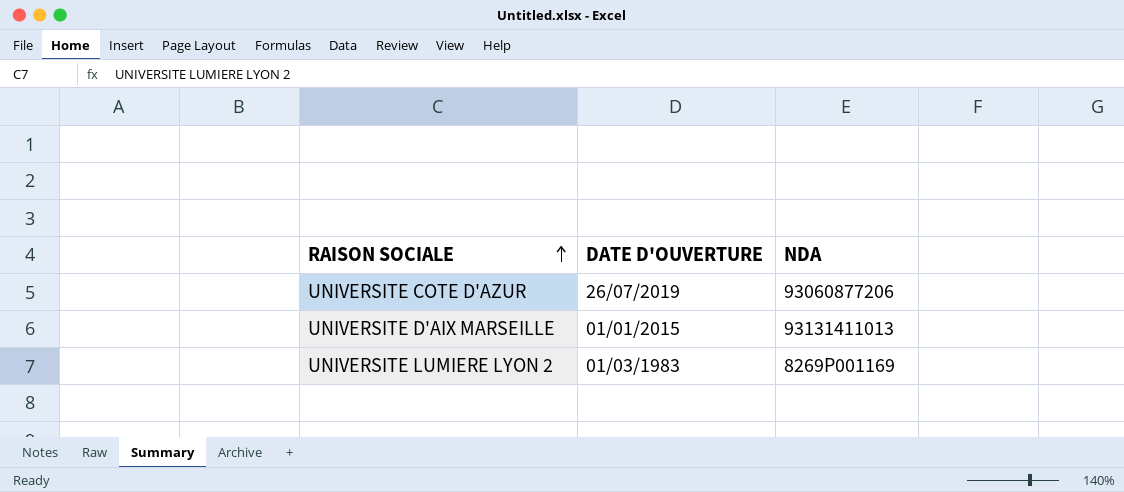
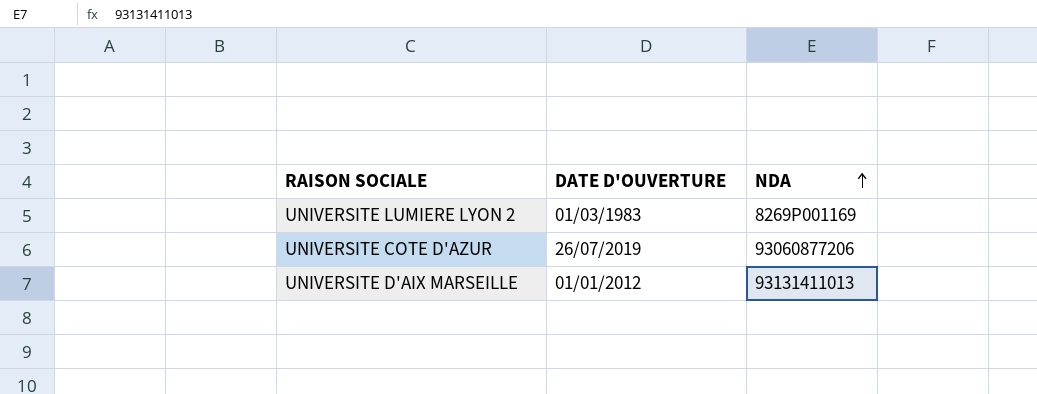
row order: RAISON SOCIALE ascending -> NDA ascending
UNIVERSITE D'AIX MARSEILLE | DATE D'OUVERTURE: 01/01/2015 -> 01/01/2012

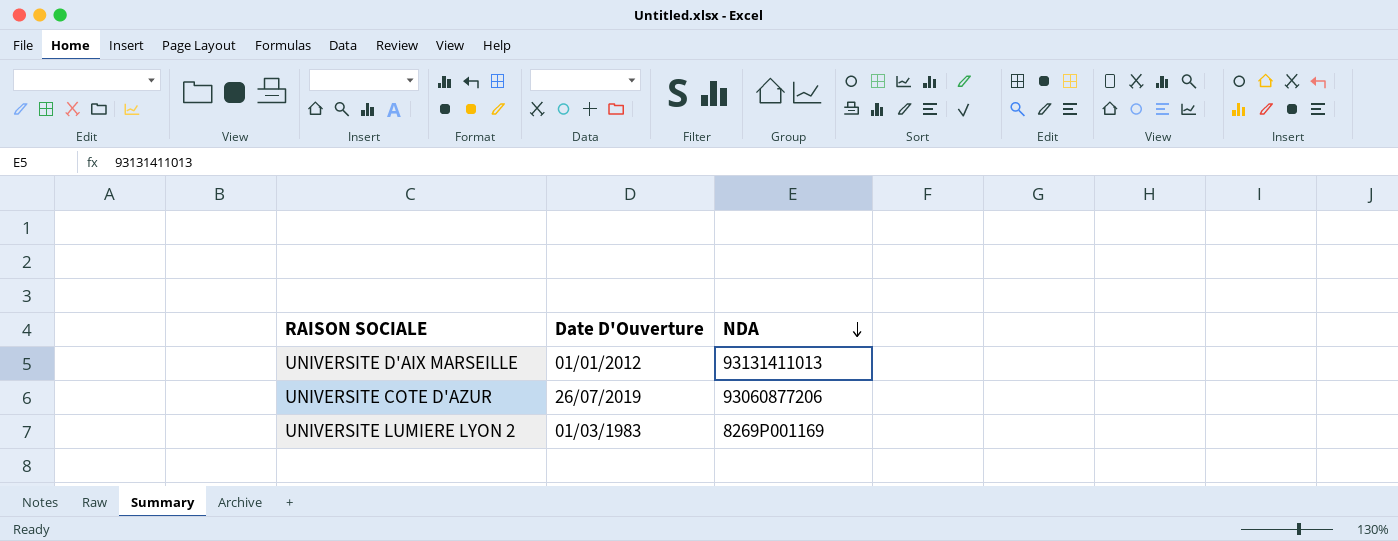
row order: NDA ascending -> NDA descending
column name: DATE D'OUVERTURE -> Date D'Ouverture

